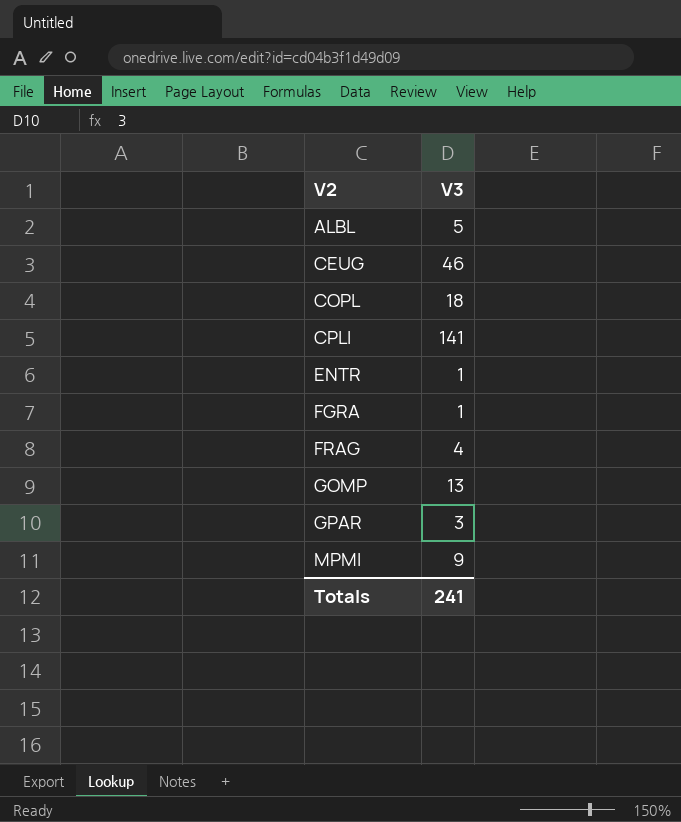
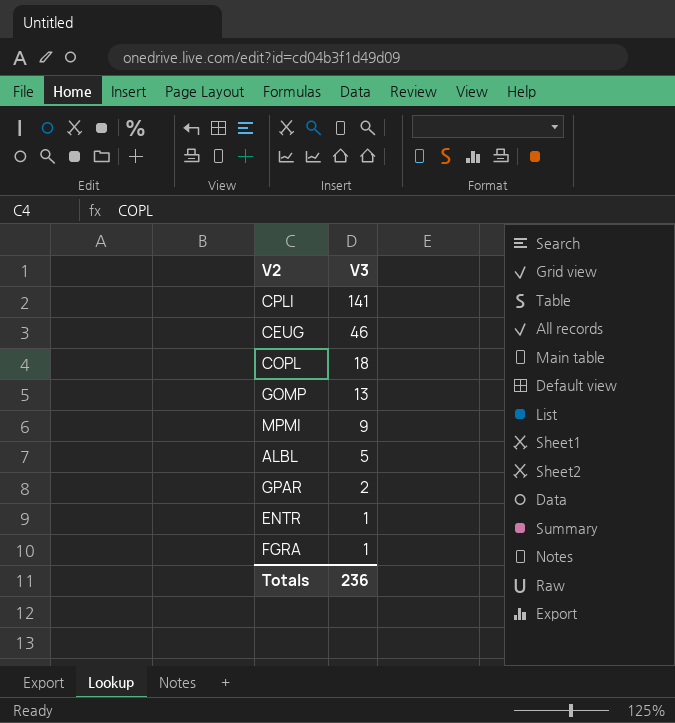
row order: V2 ascending -> V3 descending
row FRAG: 4 -> none
GPAR | V3: 3 -> 2
Totals | V3: 241 -> 236

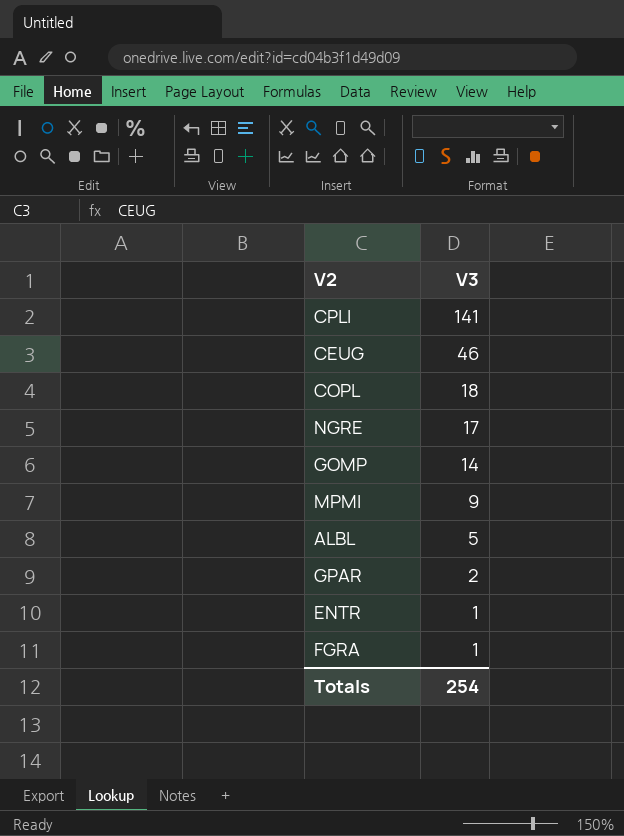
row NGRE: none -> 17
GOMP | V3: 13 -> 14
Totals | V3: 236 -> 254

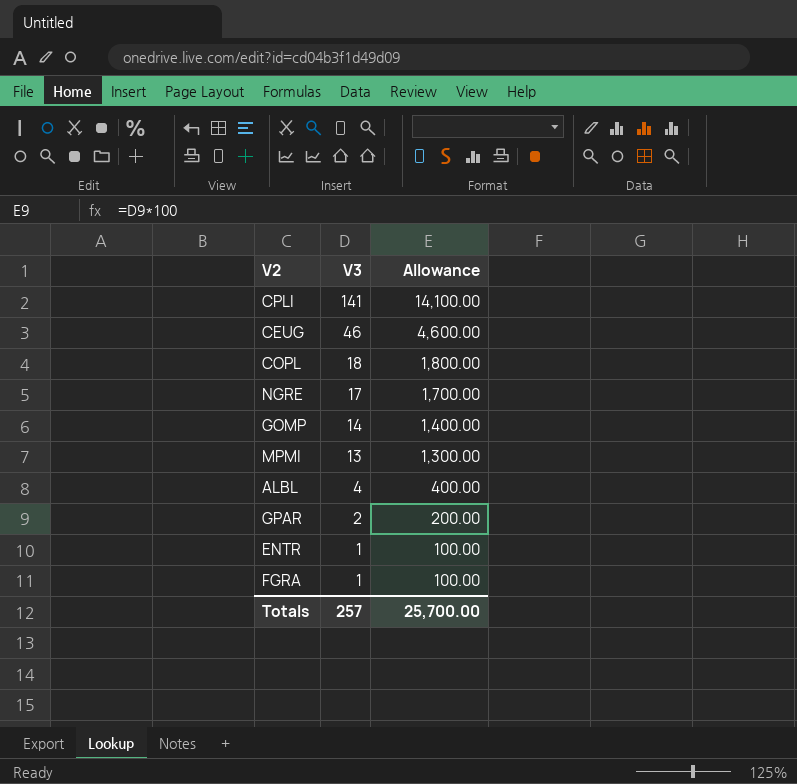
column Allowance | formula: none -> [V3] * 100
MPMI | V3: 9 -> 13
ALBL | V3: 5 -> 4
Totals | V3: 254 -> 257

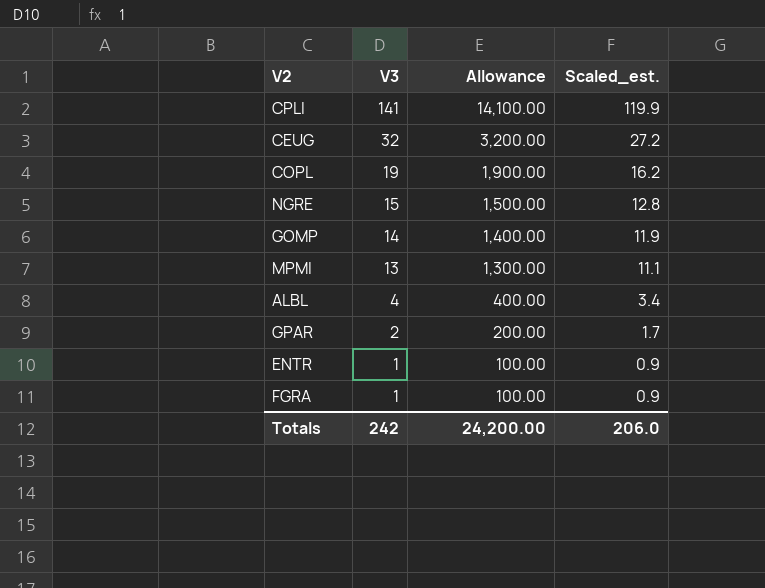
column Scaled_est. | formula: none -> [V3] * 0.85
CEUG | V3: 46 -> 32
CEUG | Allowance: 4,600.00 -> 3,200.00
COPL | V3: 18 -> 19
COPL | Allowance: 1,800.00 -> 1,900.00
NGRE | V3: 17 -> 15
NGRE | Allowance: 1,700.00 -> 1,500.00
Totals | V3: 257 -> 242
Totals | Allowance: 25,700.00 -> 24,200.00

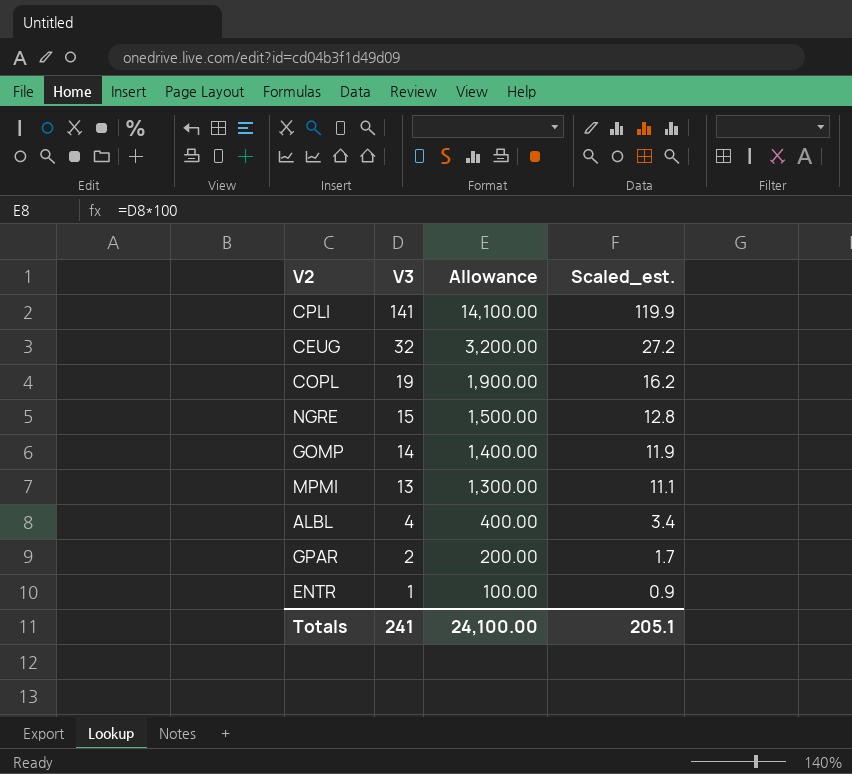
row FGRA: 1 | 100.00 | 0.9 -> none
Totals | V3: 242 -> 241
Totals | Allowance: 24,200.00 -> 24,100.00
Totals | Scaled_est.: 206.0 -> 205.1

